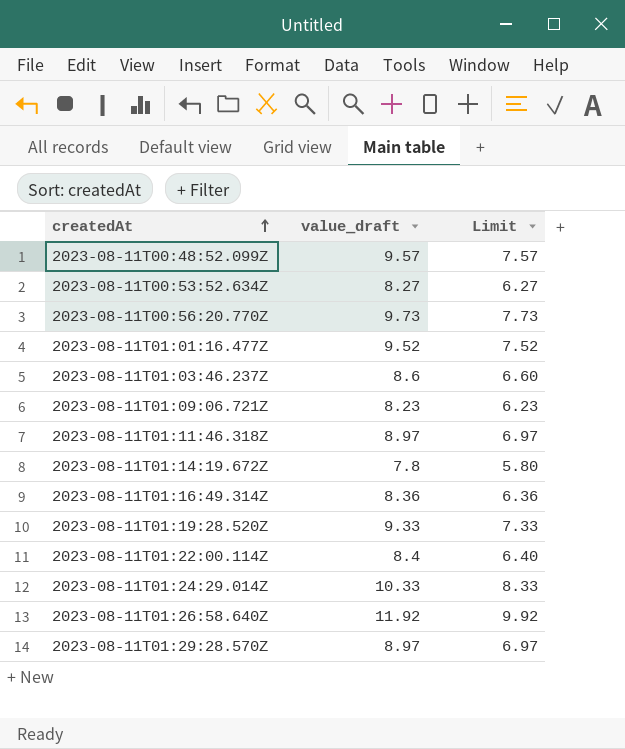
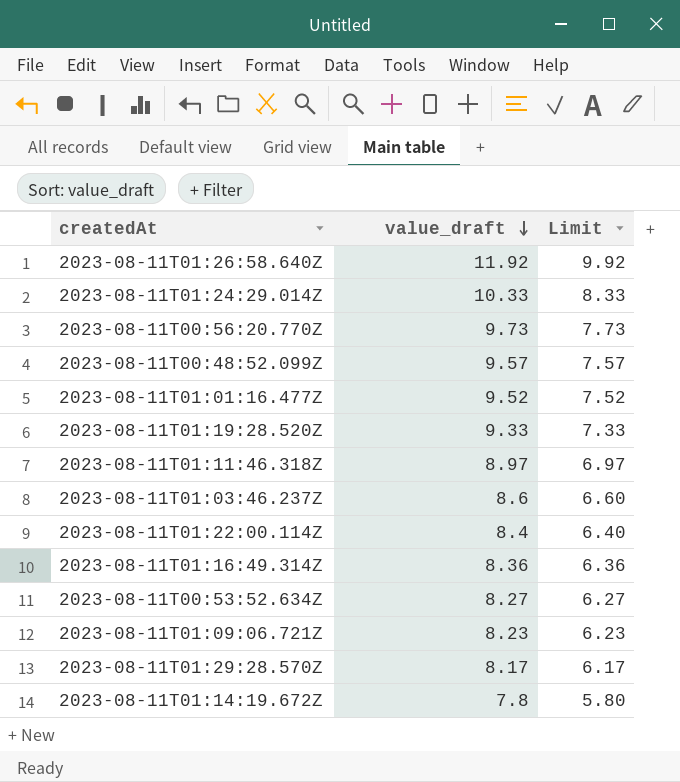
row order: createdAt ascending -> value_draft descending
2023-08-11T01:29:28.570Z | value_draft: 8.97 -> 8.17
2023-08-11T01:29:28.570Z | Limit: 6.97 -> 6.17

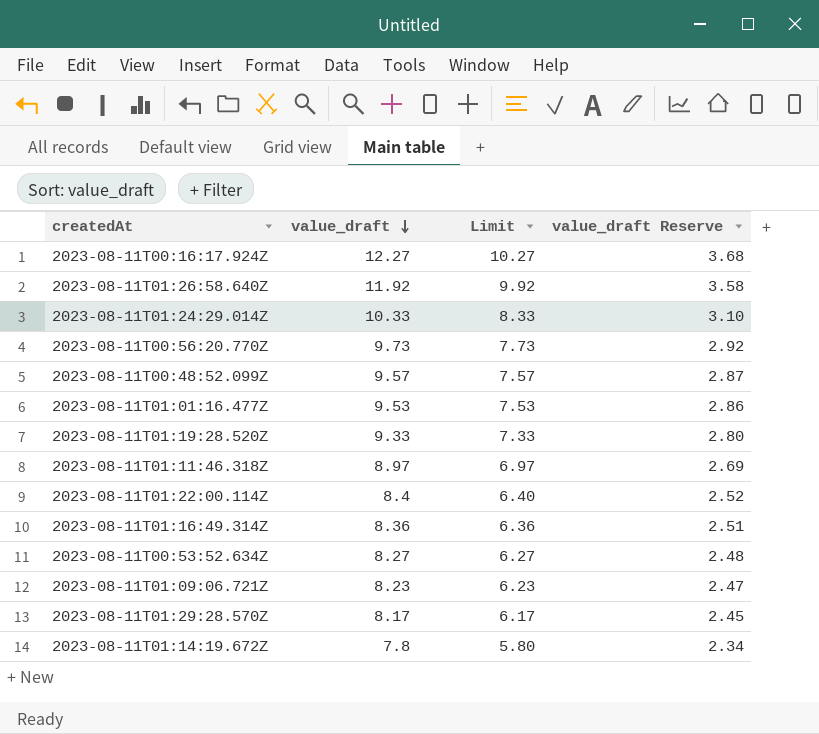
column value_draft Reserve | formula: none -> [value_draft] * 0.3
row 2023-08-11T01:03:46.237Z: 8.6 | 6.60 -> none
row 2023-08-11T00:16:17.924Z: none -> 12.27 | 10.27 | 3.68
2023-08-11T01:01:16.477Z | value_draft: 9.52 -> 9.53
2023-08-11T01:01:16.477Z | Limit: 7.52 -> 7.53

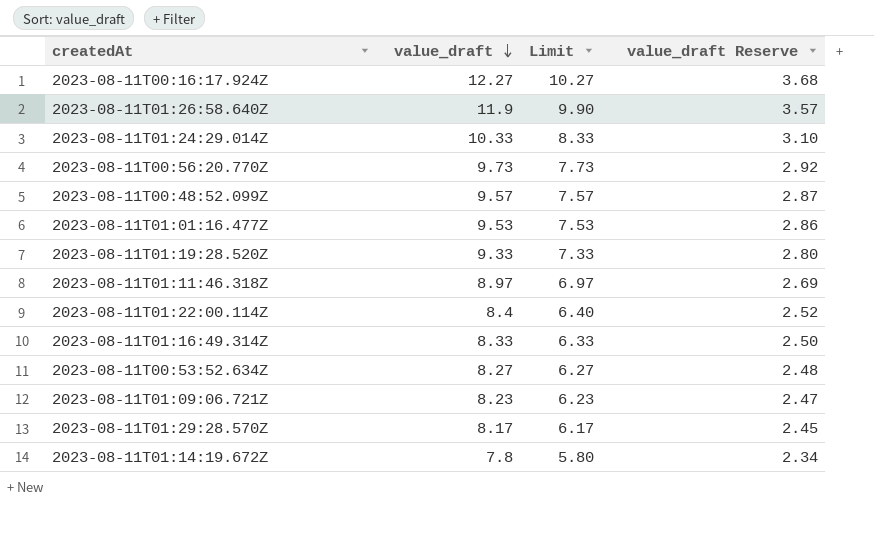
2023-08-11T01:26:58.640Z | value_draft: 11.92 -> 11.9
2023-08-11T01:26:58.640Z | Limit: 9.92 -> 9.90
2023-08-11T01:26:58.640Z | value_draft Reserve: 3.58 -> 3.57
2023-08-11T01:16:49.314Z | value_draft: 8.36 -> 8.33
2023-08-11T01:16:49.314Z | Limit: 6.36 -> 6.33
2023-08-11T01:16:49.314Z | value_draft Reserve: 2.51 -> 2.50

